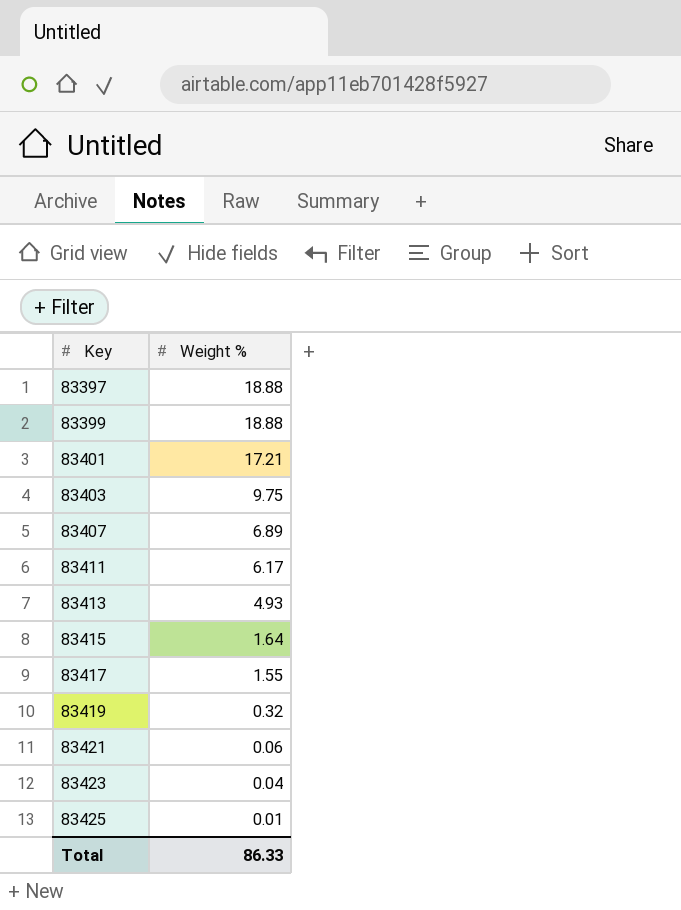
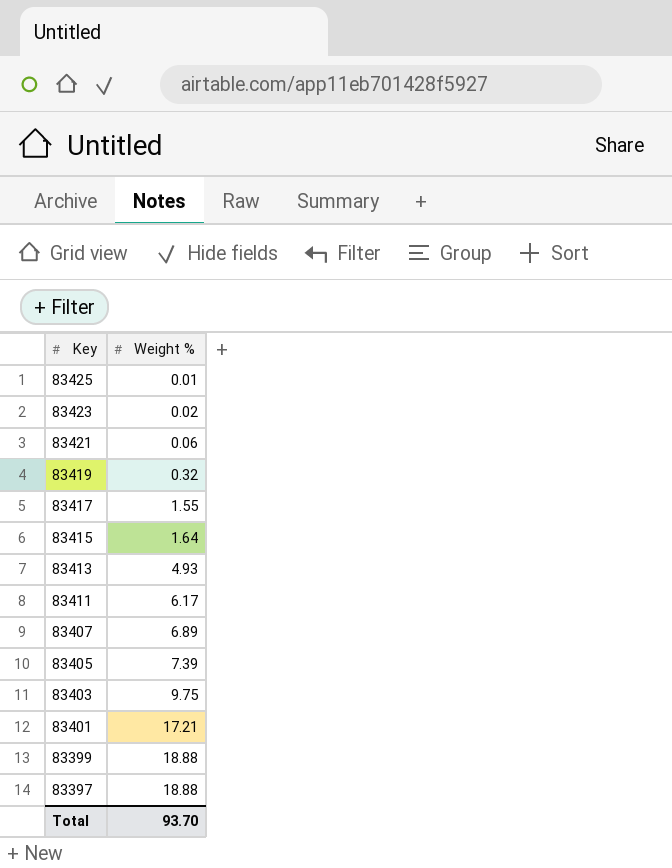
row order: Key ascending -> Key descending
83423 | Weight %: 0.04 -> 0.02
row 83405: none -> 7.39
Total | Weight %: 86.33 -> 93.70

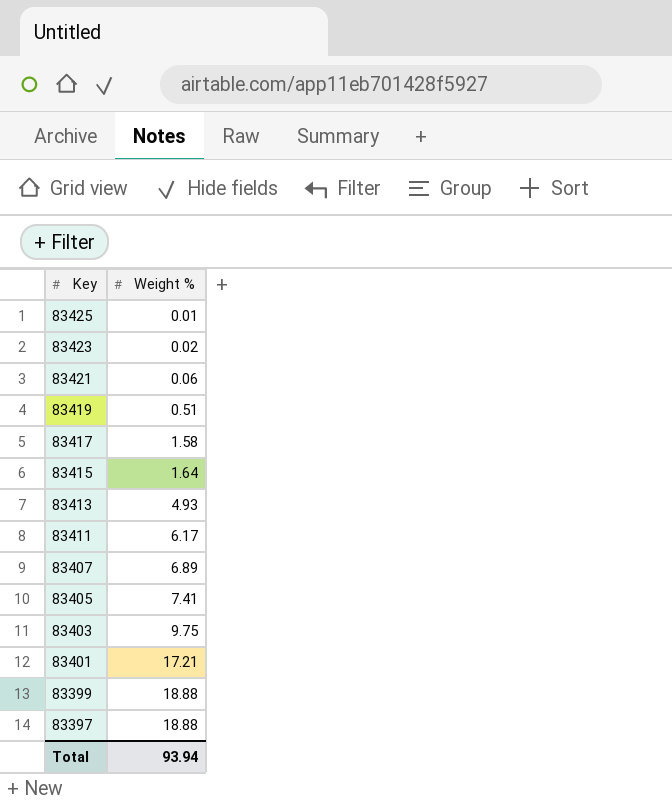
83419 | Weight %: 0.32 -> 0.51
83417 | Weight %: 1.55 -> 1.58
83405 | Weight %: 7.39 -> 7.41
Total | Weight %: 93.70 -> 93.94

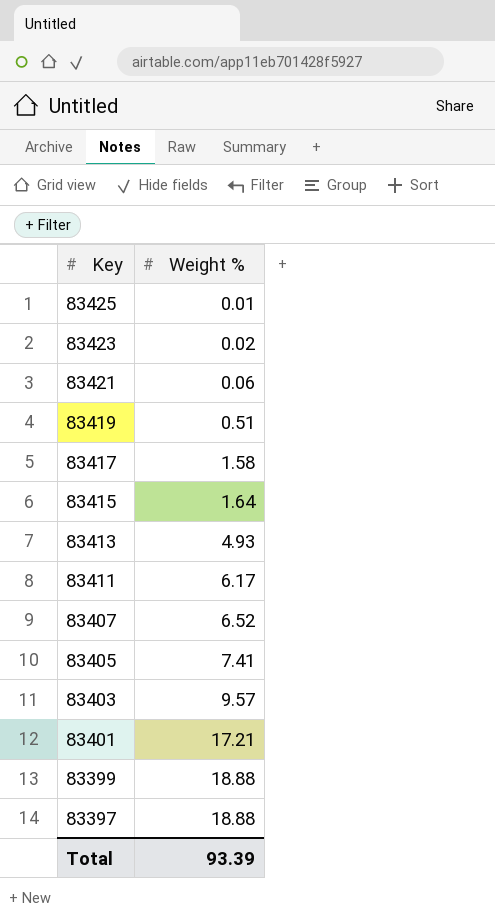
83407 | Weight %: 6.89 -> 6.52
83403 | Weight %: 9.75 -> 9.57
Total | Weight %: 93.94 -> 93.39

